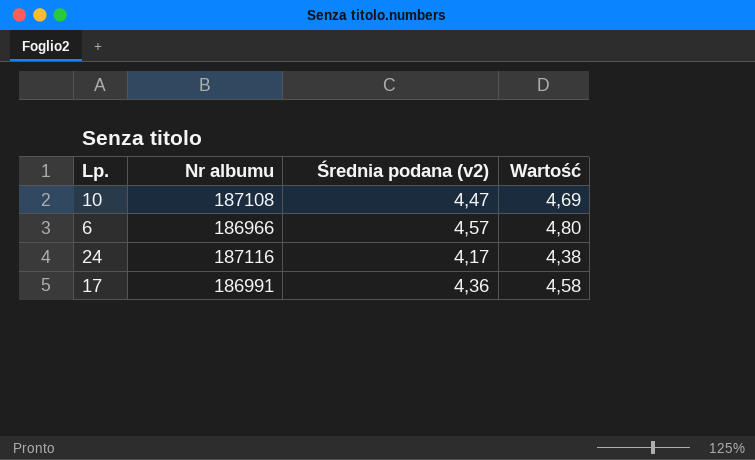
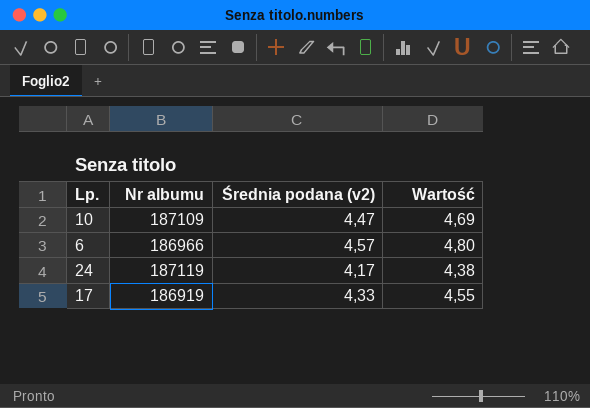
10 | Nr albumu: 187108 -> 187109
24 | Nr albumu: 187116 -> 187119
17 | Nr albumu: 186991 -> 186919
17 | Średnia podana (v2): 4,36 -> 4,33
17 | Wartość: 4,58 -> 4,55

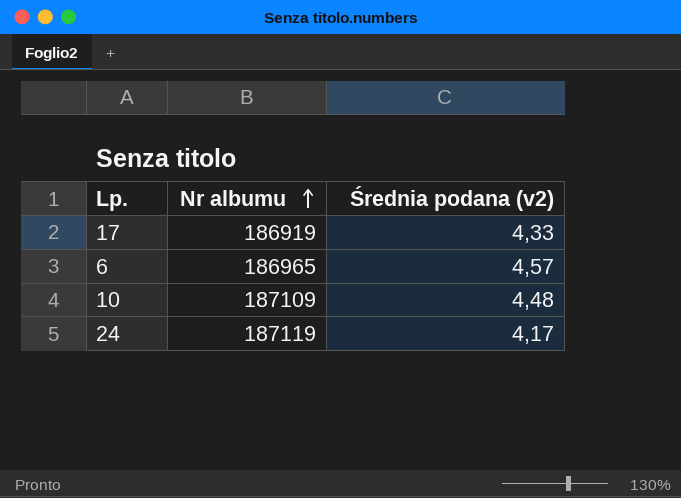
row order: none -> Nr albumu ascending
column Wartość | formula: [Średnia podana (v2)] * 1,05 -> none
6 | Nr albumu: 186966 -> 186965
10 | Średnia podana (v2): 4,47 -> 4,48

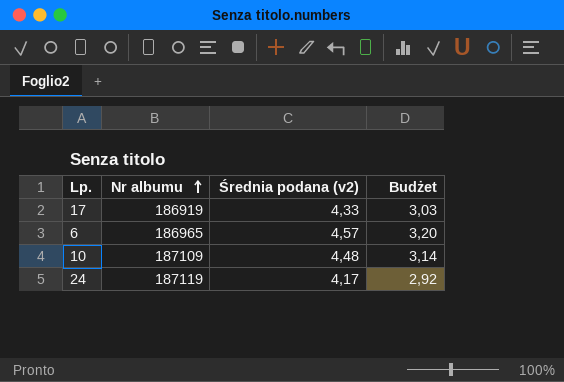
column Budżet | formula: none -> [Średnia podana (v2)] * 0,7

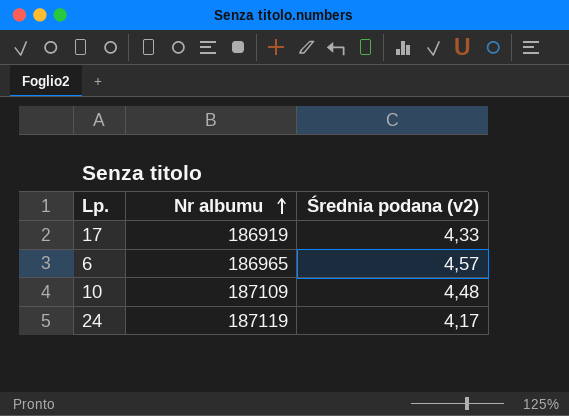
column Budżet | formula: [Średnia podana (v2)] * 0,7 -> none

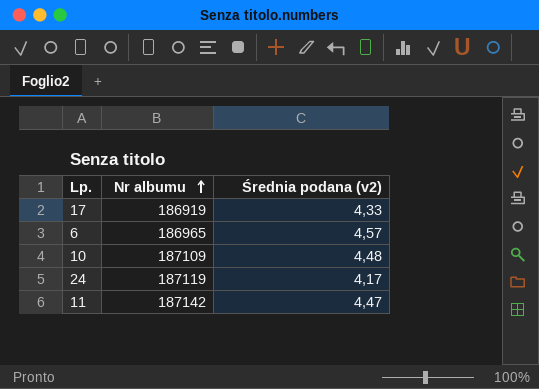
row 11: none -> 187142 | 4,47

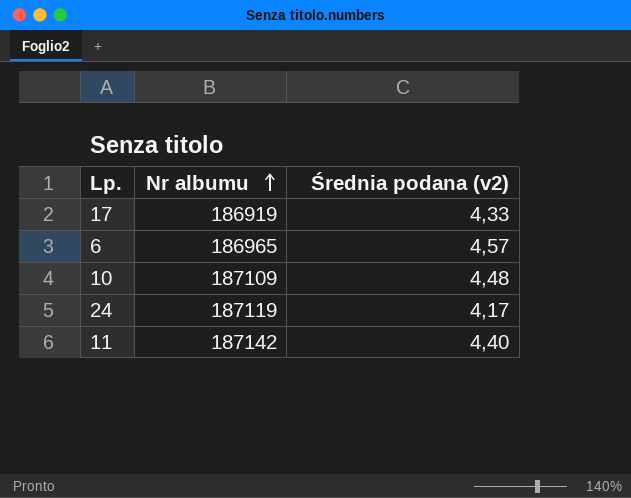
11 | Średnia podana (v2): 4,47 -> 4,40

